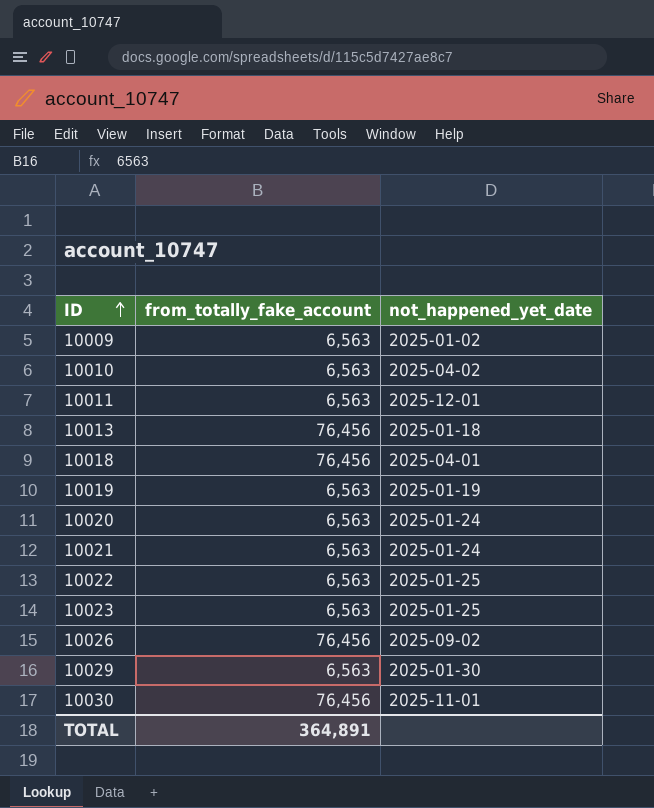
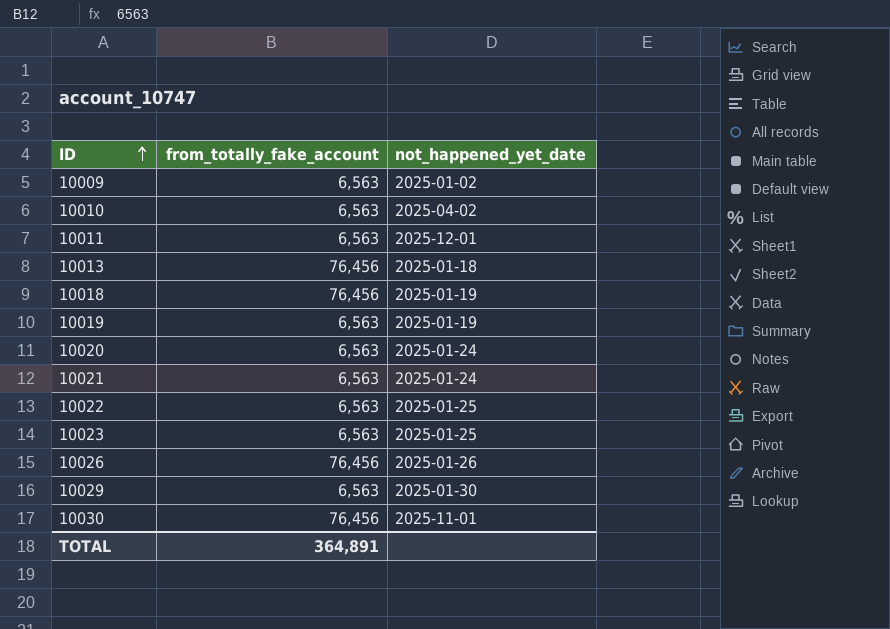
10018 | not_happened_yet_date: 2025-04-01 -> 2025-01-19
10026 | not_happened_yet_date: 2025-09-02 -> 2025-01-26

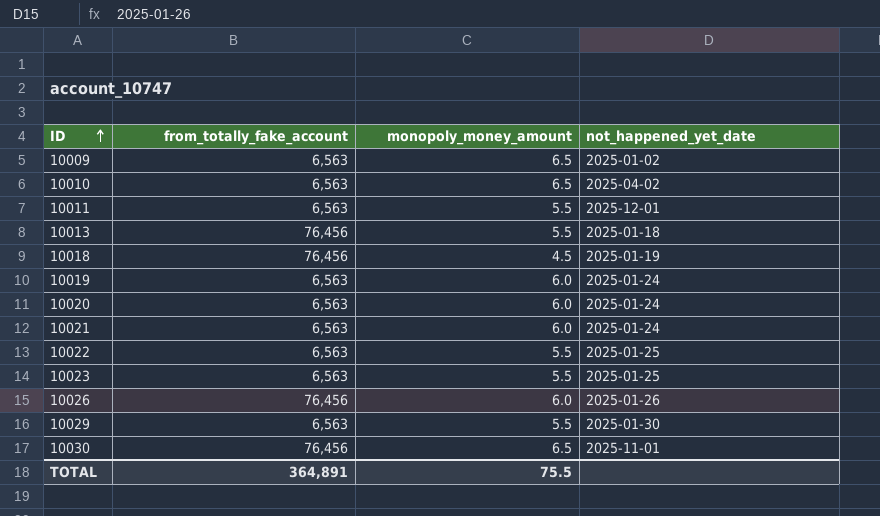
column monopoly_money_amount | position: none -> 3
10019 | not_happened_yet_date: 2025-01-19 -> 2025-01-24

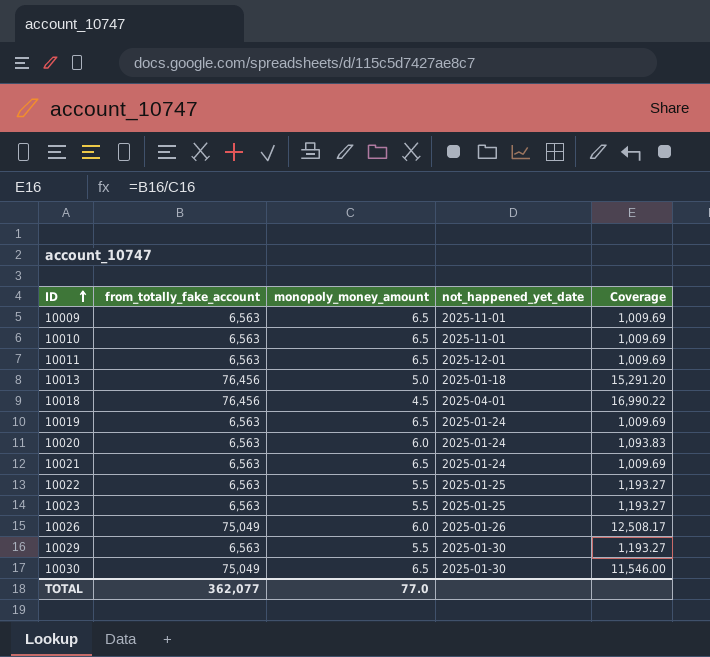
column Coverage | formula: none -> [from_totally_fake_account] / [monopoly_money_amount]
10009 | not_happened_yet_date: 2025-01-02 -> 2025-11-01
10010 | not_happened_yet_date: 2025-04-02 -> 2025-11-01
10011 | monopoly_money_amount: 5.5 -> 6.5
10013 | monopoly_money_amount: 5.5 -> 5.0
10018 | not_happened_yet_date: 2025-01-19 -> 2025-04-01
10019 | monopoly_money_amount: 6.0 -> 6.5
10021 | monopoly_money_amount: 6.0 -> 6.5
10026 | from_totally_fake_account: 76,456 -> 75,049
10030 | from_totally_fake_account: 76,456 -> 75,049
10030 | not_happened_yet_date: 2025-11-01 -> 2025-01-30
TOTAL | from_totally_fake_account: 364,891 -> 362,077
TOTAL | monopoly_money_amount: 75.5 -> 77.0

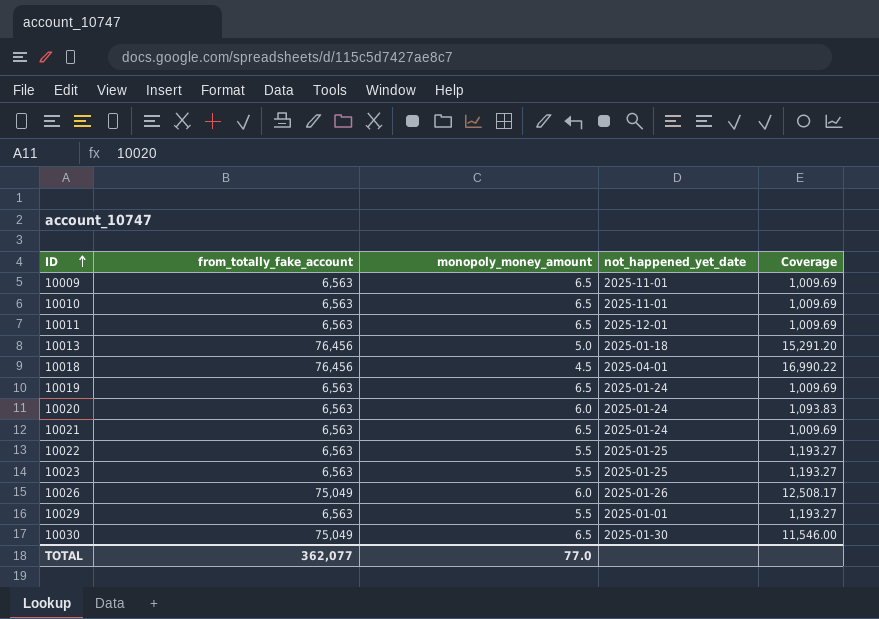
10029 | not_happened_yet_date: 2025-01-30 -> 2025-01-01

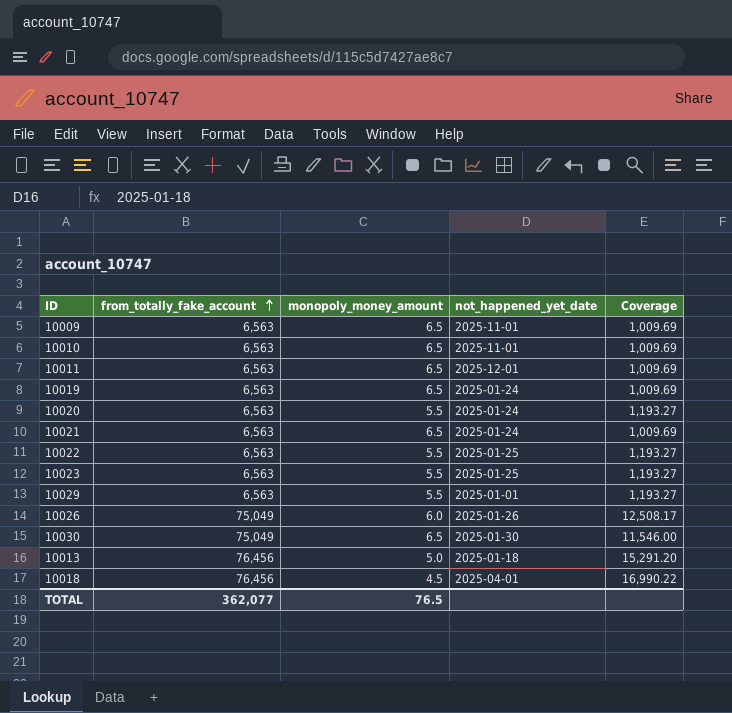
row order: ID ascending -> from_totally_fake_account ascending
10020 | monopoly_money_amount: 6.0 -> 5.5
10020 | Coverage: 1,093.83 -> 1,193.27
TOTAL | monopoly_money_amount: 77.0 -> 76.5

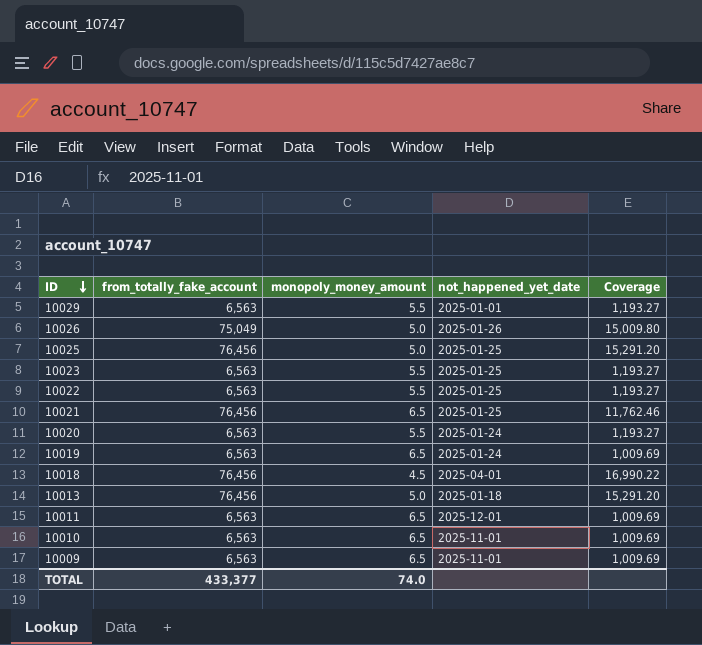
row order: from_totally_fake_account ascending -> ID descending
row 10030: 75,049 | 6.5 | 2025-01-30 | 11,546.00 -> none
10026 | monopoly_money_amount: 6.0 -> 5.0
10026 | Coverage: 12,508.17 -> 15,009.80
row 10025: none -> 76,456 | 5.0 | 2025-01-25 | 15,291.20
10021 | from_totally_fake_account: 6,563 -> 76,456
10021 | not_happened_yet_date: 2025-01-24 -> 2025-01-25
10021 | Coverage: 1,009.69 -> 11,762.46
TOTAL | from_totally_fake_account: 362,077 -> 433,377
TOTAL | monopoly_money_amount: 76.5 -> 74.0

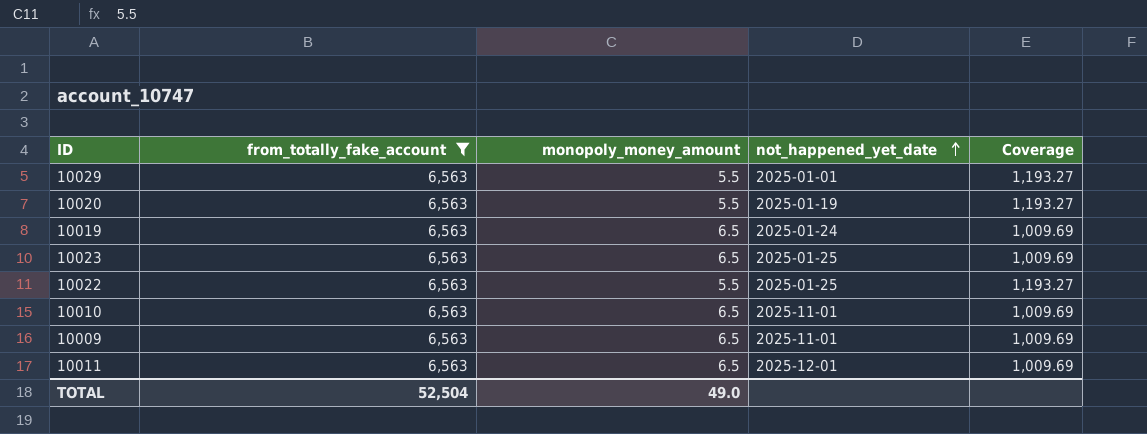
filter: none -> from_totally_fake_account = 6,563
row order: ID descending -> not_happened_yet_date ascending
10020 | not_happened_yet_date: 2025-01-24 -> 2025-01-19
10023 | monopoly_money_amount: 5.5 -> 6.5
10023 | Coverage: 1,193.27 -> 1,009.69
TOTAL | from_totally_fake_account: 433,377 -> 52,504
TOTAL | monopoly_money_amount: 74.0 -> 49.0

